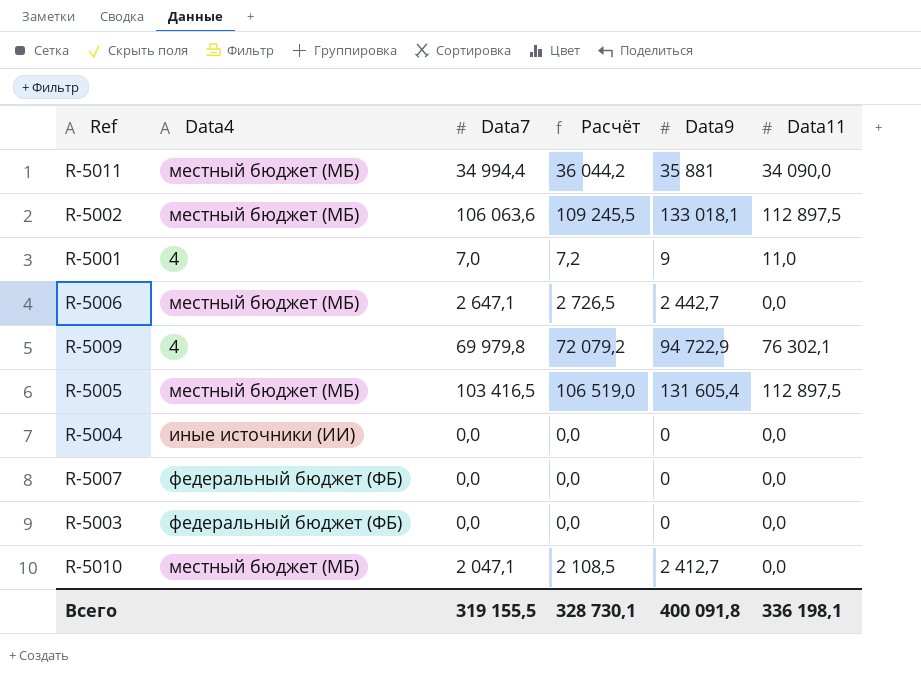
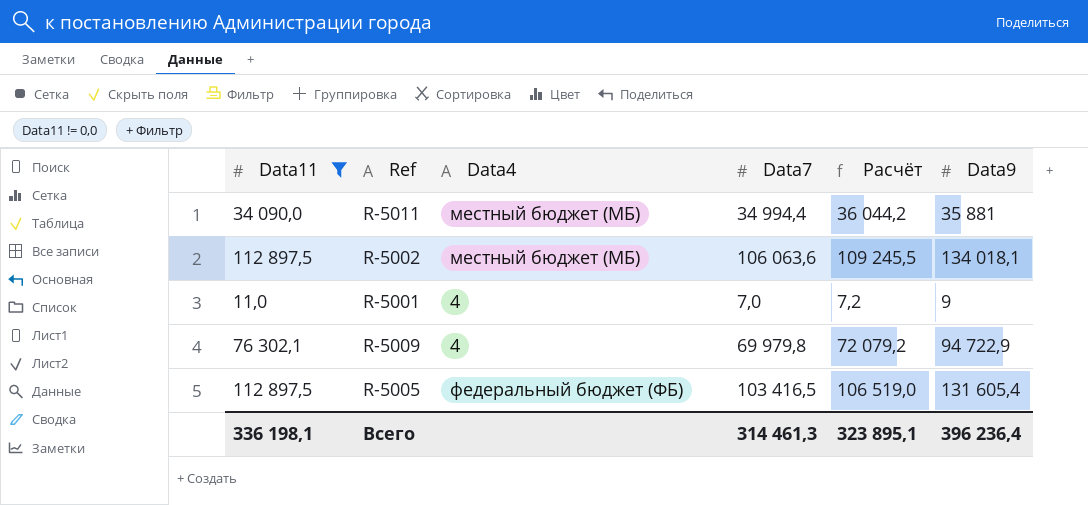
filter: none -> Data11 != 0,0
column Data11 | position: 6 -> 1
R-5002 | Data9: 133 018,1 -> 134 018,1
R-5005 | Data4: местный бюджет (МБ) -> федеральный бюджет (ФБ)
Всего | Data7: 319 155,5 -> 314 461,3
Всего | Расчёт: 328 730,1 -> 323 895,1
Всего | Data9: 400 091,8 -> 396 236,4

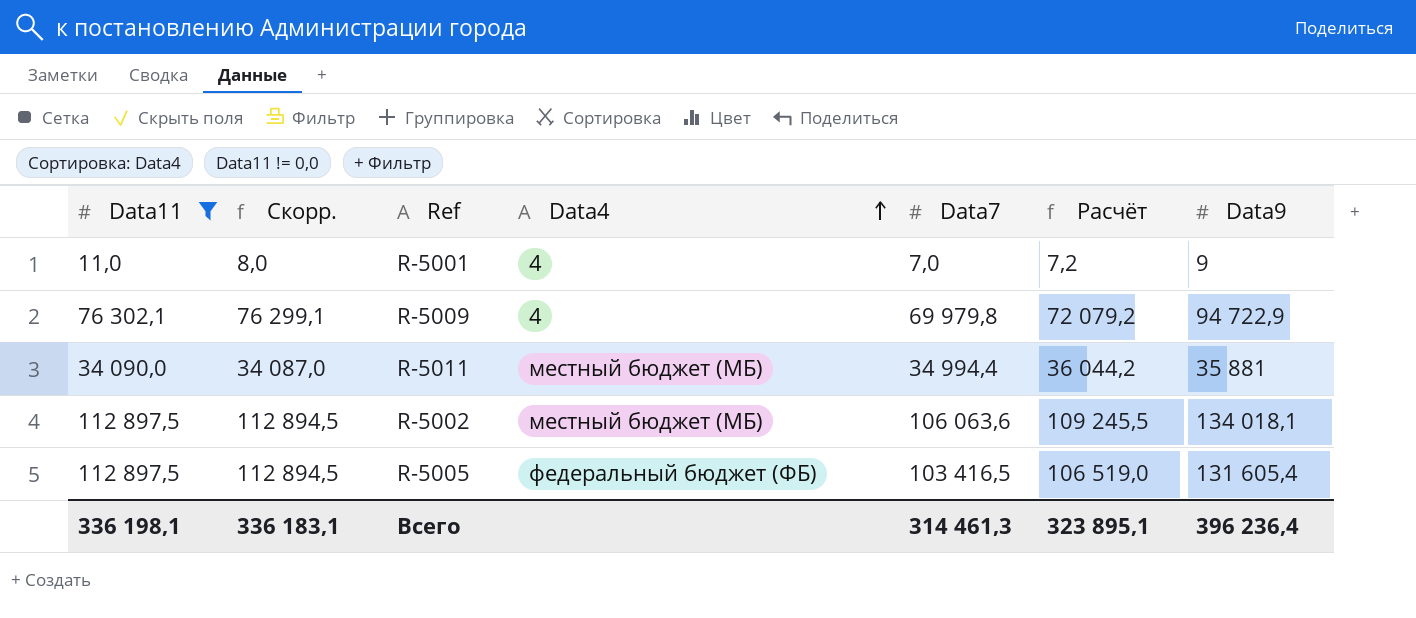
row order: none -> Data4 ascending
column Скорр. | formula: none -> [Data11] - 3

